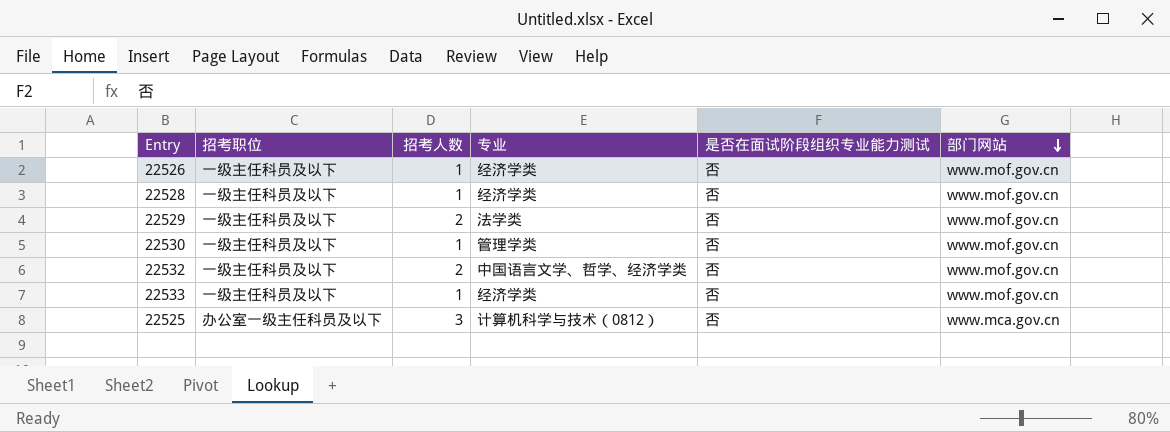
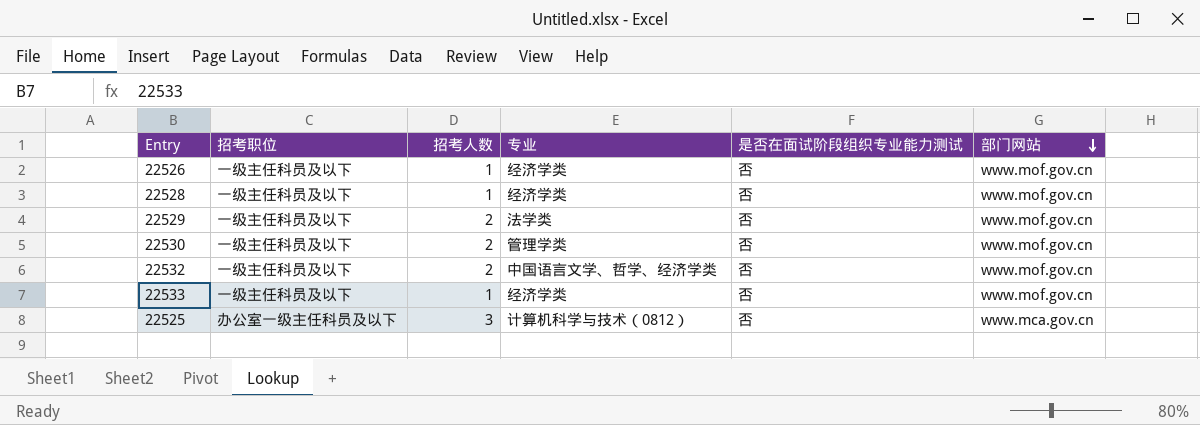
22530 | 招考人数: 1 -> 2

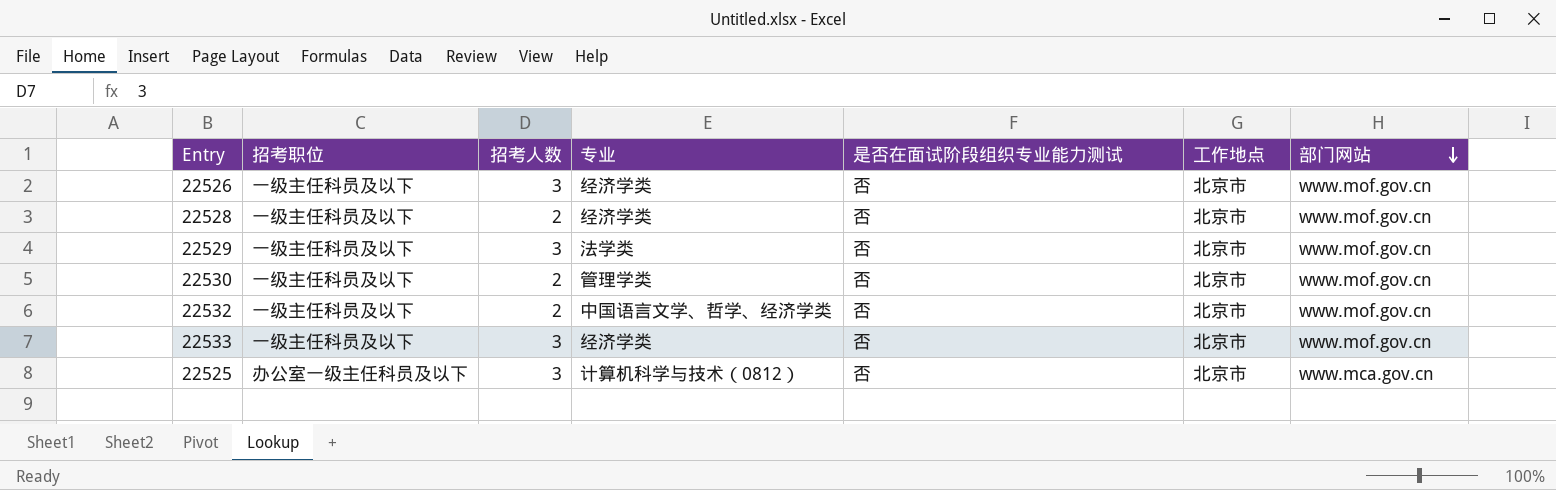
column 工作地点 | position: none -> 6
22526 | 招考人数: 1 -> 3
22528 | 招考人数: 1 -> 2
22529 | 招考人数: 2 -> 3
22533 | 招考人数: 1 -> 3

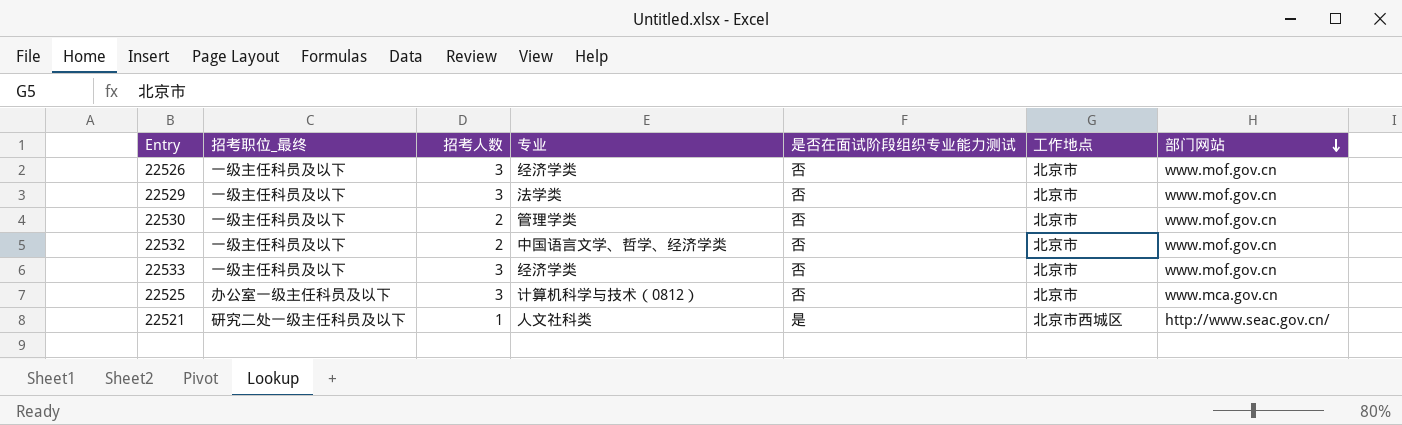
column name: 招考职位 -> 招考职位_最终
row 22528: 一级主任科员及以下 | 2 | 经济学类 | 否 | 北京市 | www.mof.gov.cn -> none
row 22521: none -> 研究二处一级主任科员及以下 | 1 | 人文社科类 | 是 | 北京市西城区 | http://www.seac.gov.cn/

